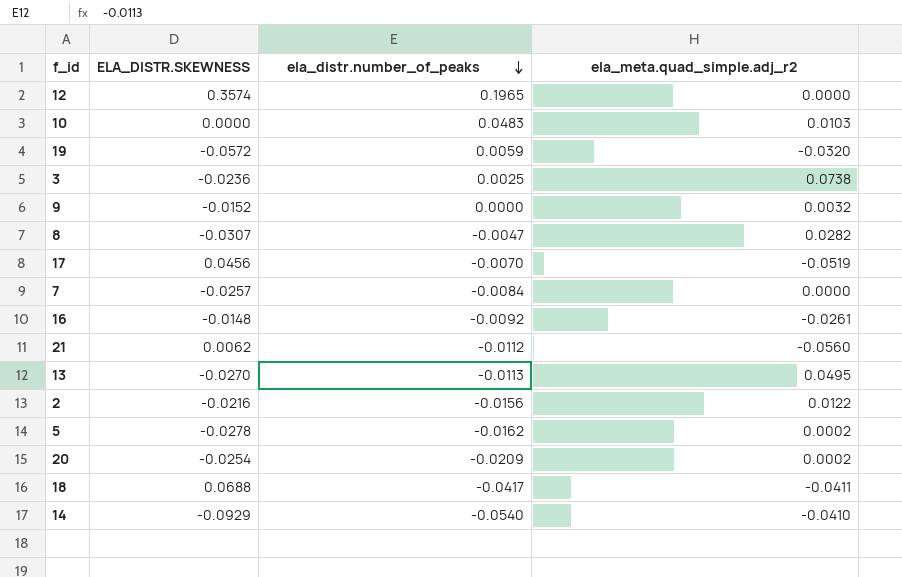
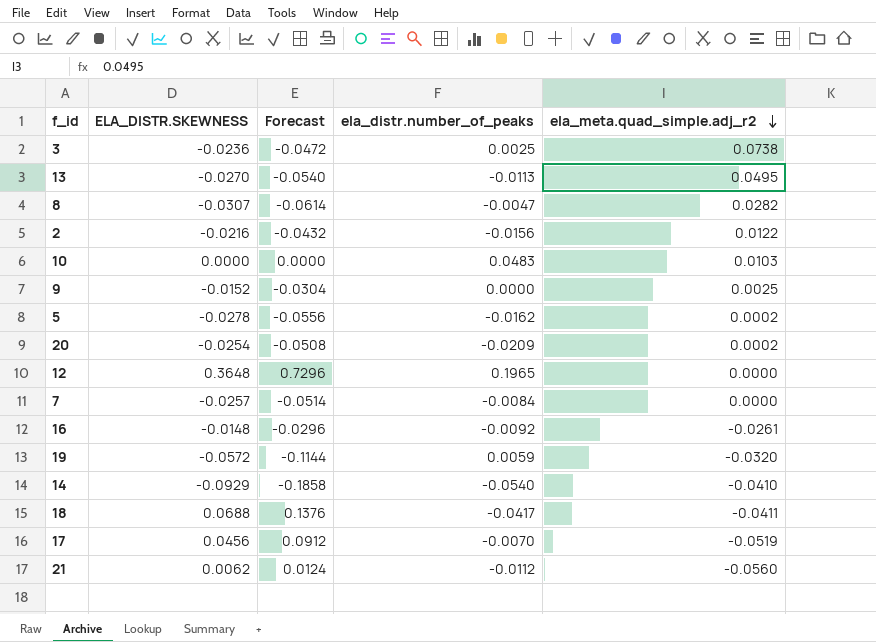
row order: ela_distr.number_of_peaks descending -> ela_meta.quad_simple.adj_r2 descending
column Forecast | formula: none -> [ELA_DISTR.SKEWNESS] * 2
9 | ela_meta.quad_simple.adj_r2: 0.0032 -> 0.0025
12 | ELA_DISTR.SKEWNESS: 0.3574 -> 0.3648

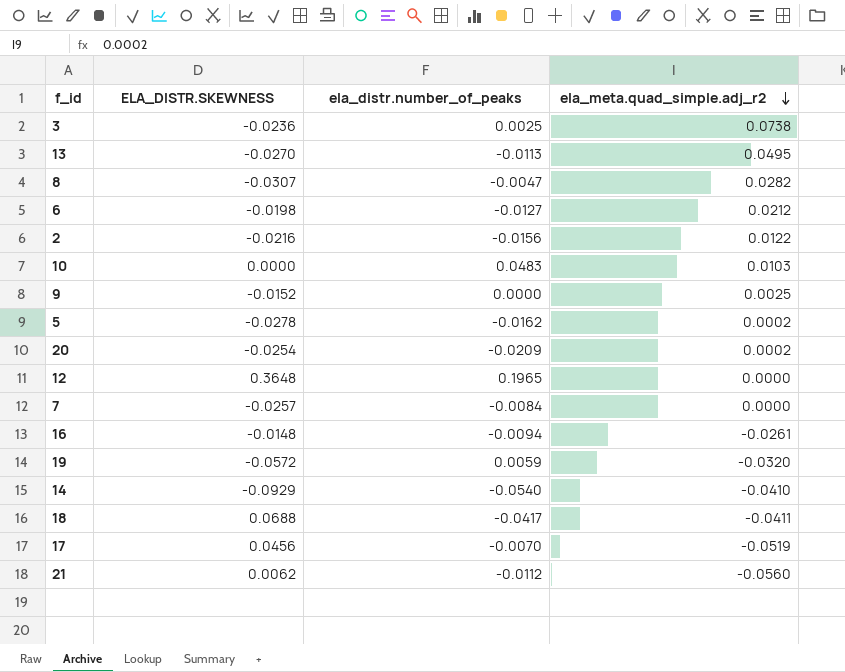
column Forecast | formula: [ELA_DISTR.SKEWNESS] * 2 -> none
row 6: none -> -0.0198 | -0.0127 | 0.0212
16 | ela_distr.number_of_peaks: -0.0092 -> -0.0094

